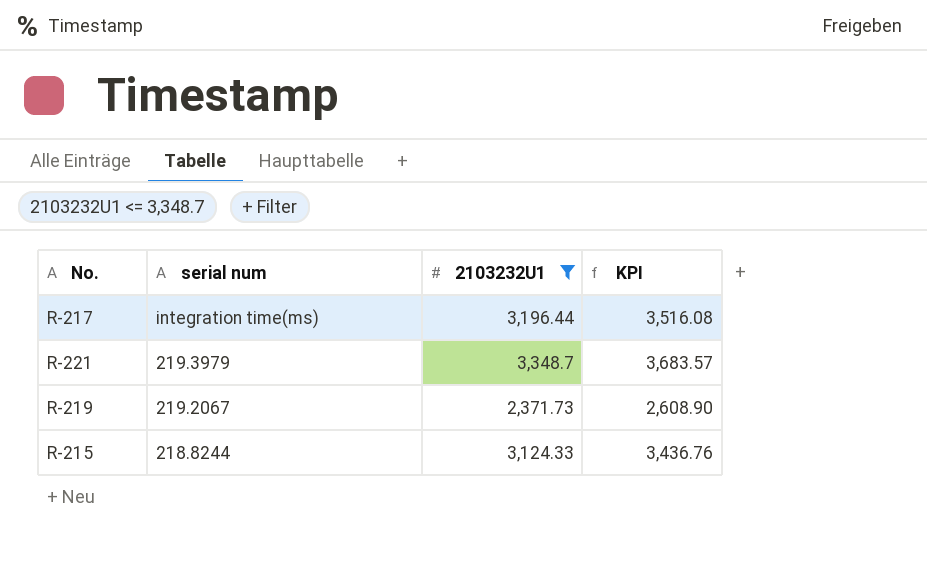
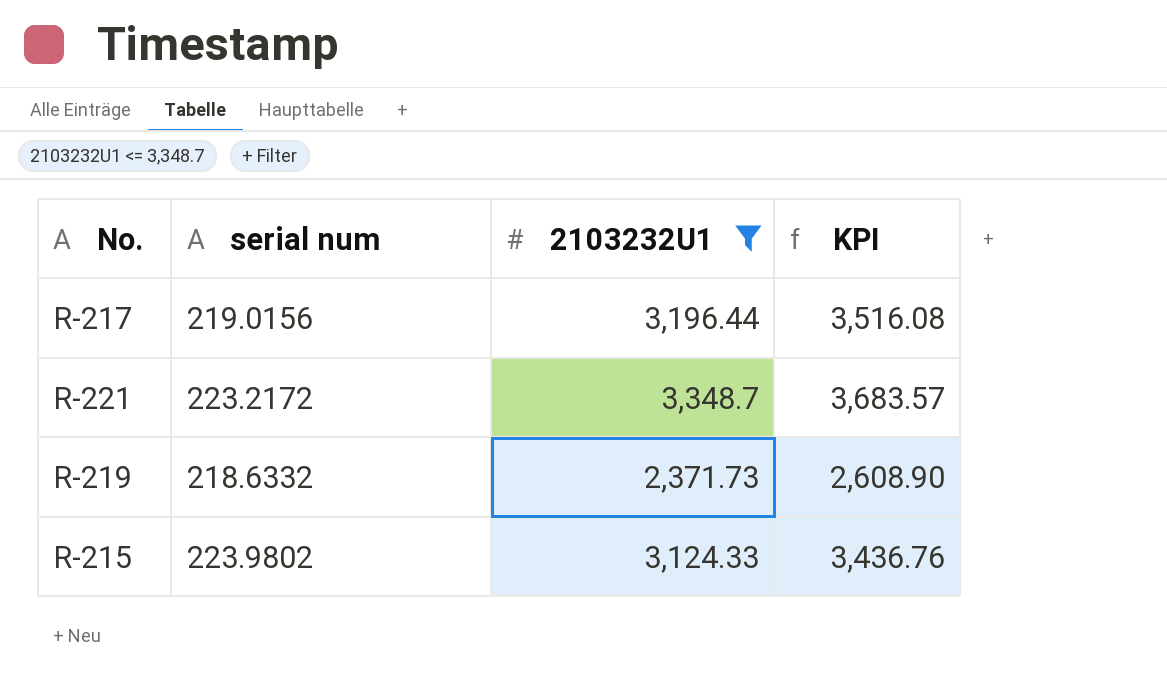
R-217 | serial num: integration time(ms) -> 219.0156
R-221 | serial num: 219.3979 -> 223.2172
R-219 | serial num: 219.2067 -> 218.6332
R-215 | serial num: 218.8244 -> 223.9802

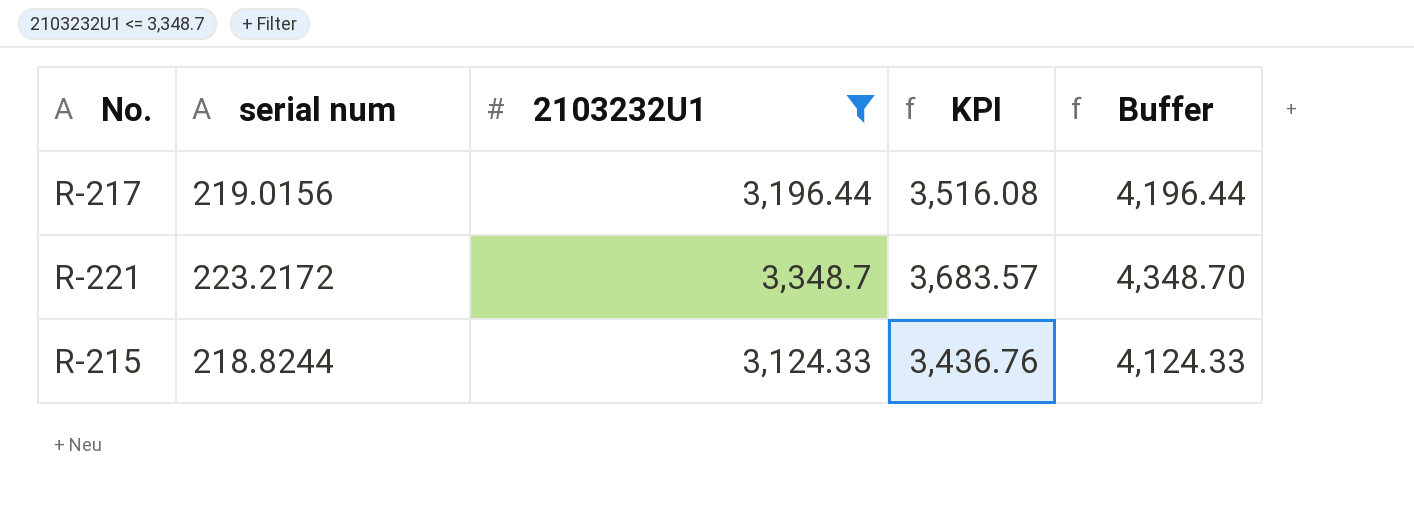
column Buffer | formula: none -> [2103232U1] + 1000
row R-219: 218.6332 | 2,371.73 | 2,608.90 -> none
R-215 | serial num: 223.9802 -> 218.8244

